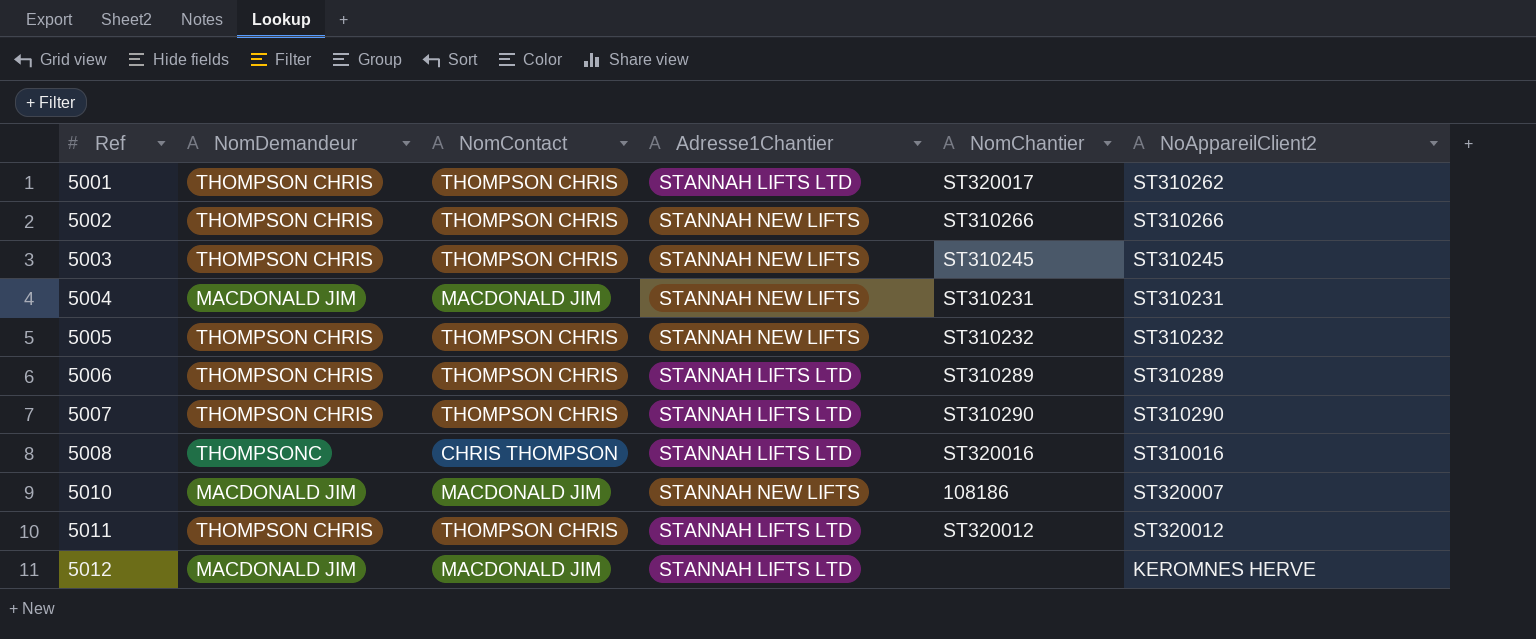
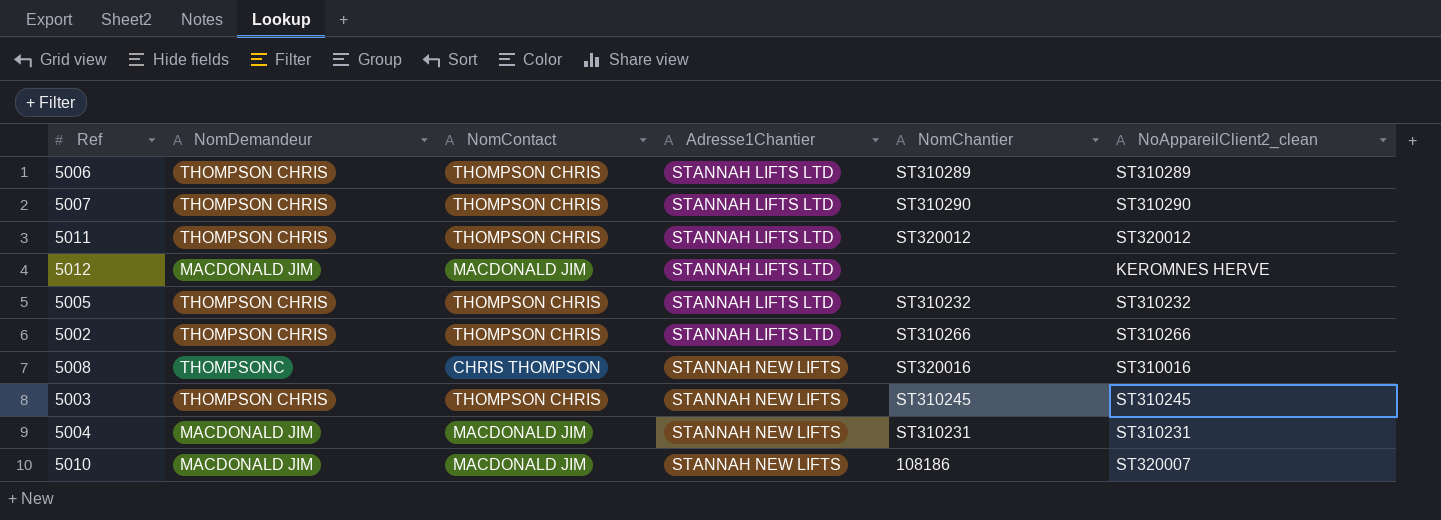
row order: Ref ascending -> Adresse1Chantier ascending
column name: NoAppareilClient2 -> NoAppareilClient2_clean
row 5001: THOMPSON CHRIS | THOMPSON CHRIS | STANNAH LIFTS LTD | ST320017 | ST310262 -> none
5005 | Adresse1Chantier: STANNAH NEW LIFTS -> STANNAH LIFTS LTD
5002 | Adresse1Chantier: STANNAH NEW LIFTS -> STANNAH LIFTS LTD
5008 | Adresse1Chantier: STANNAH LIFTS LTD -> STANNAH NEW LIFTS

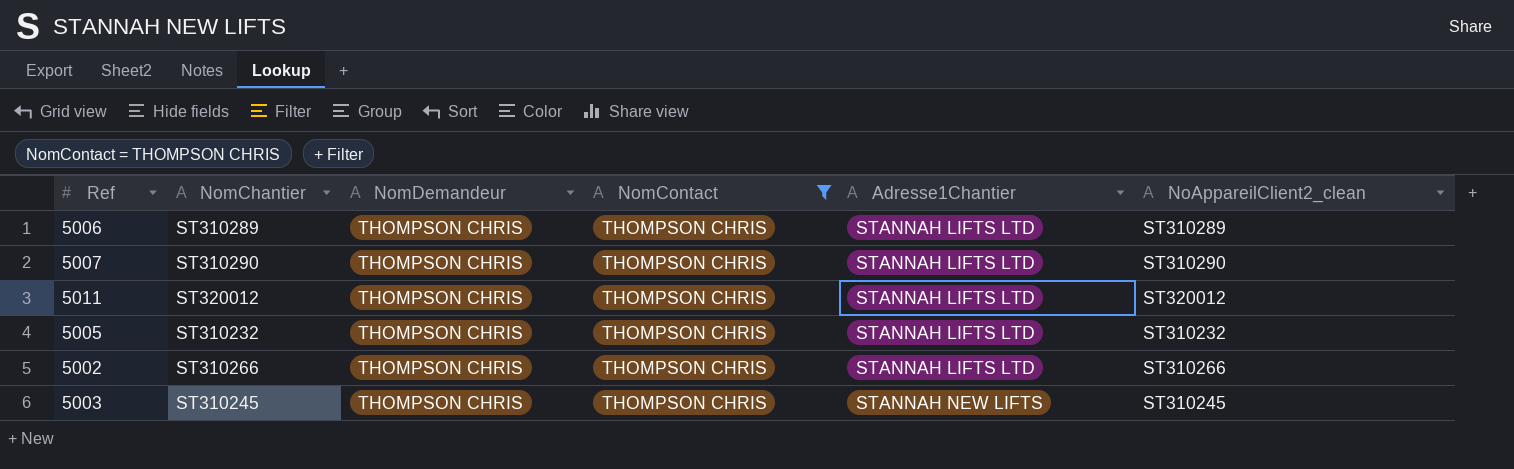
filter: none -> NomContact = THOMPSON CHRIS
column NomChantier | position: 5 -> 2

